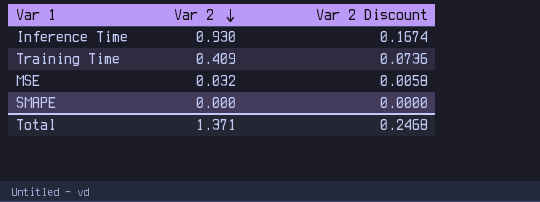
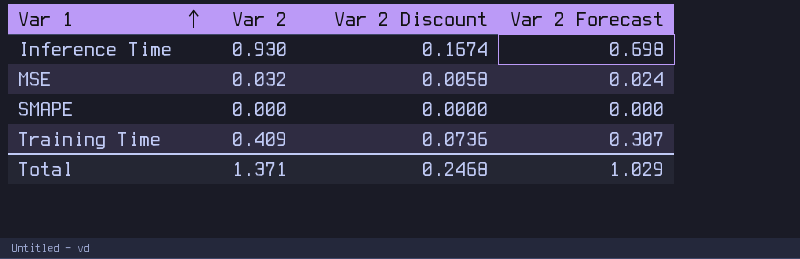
row order: Var 2 descending -> Var 1 ascending
column Var 2 Forecast | formula: none -> [Var 2] * 0.75

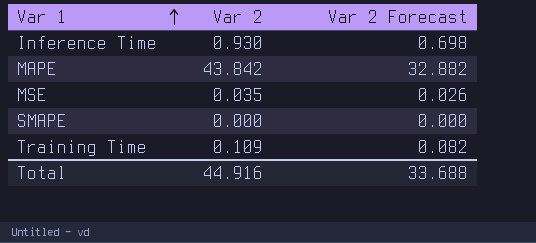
column Var 2 Discount | formula: [Var 2] * 0.18 -> none
row MAPE: none -> 43.842 | 32.882
MSE | Var 2: 0.032 -> 0.035
MSE | Var 2 Forecast: 0.024 -> 0.026
Training Time | Var 2: 0.409 -> 0.109
Training Time | Var 2 Forecast: 0.307 -> 0.082
Total | Var 2: 1.371 -> 44.916
Total | Var 2 Forecast: 1.029 -> 33.688

